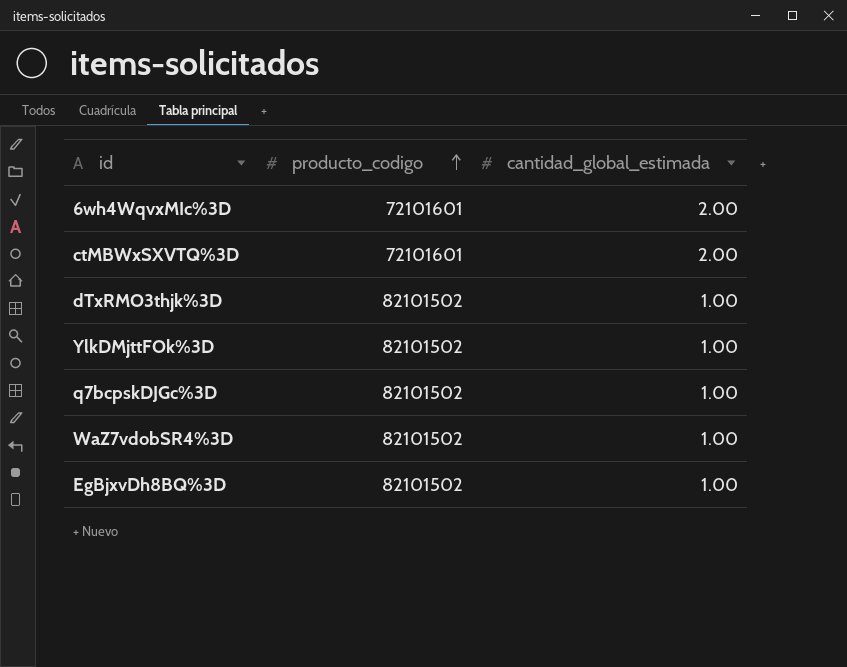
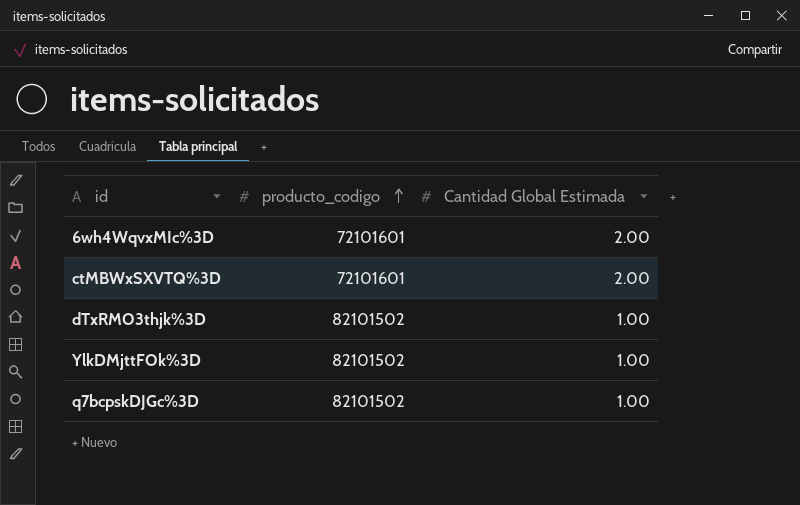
column name: cantidad_global_estimada -> Cantidad Global Estimada
row WaZ7vdobSR4%3D: 82101502 | 1.00 -> none
row EgBjxvDh8BQ%3D: 82101502 | 1.00 -> none

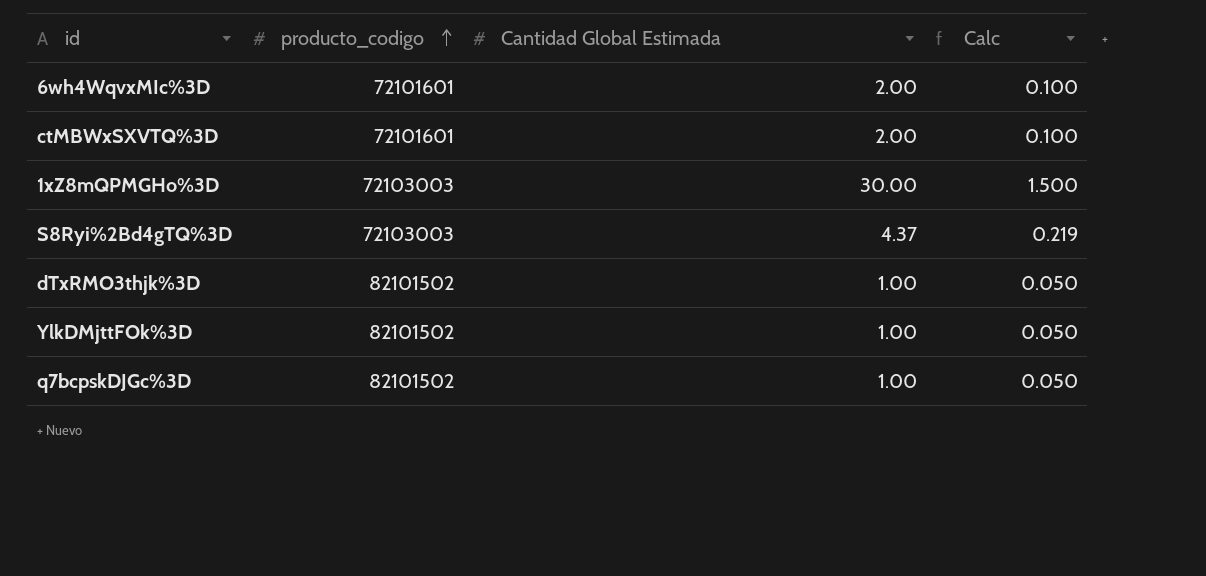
column Calc | formula: none -> [Cantidad Global Estimada] * 0.05
row 1xZ8mQPMGHo%3D: none -> 72103003 | 30.00 | 1.500
row S8Ryi%2Bd4gTQ%3D: none -> 72103003 | 4.37 | 0.219

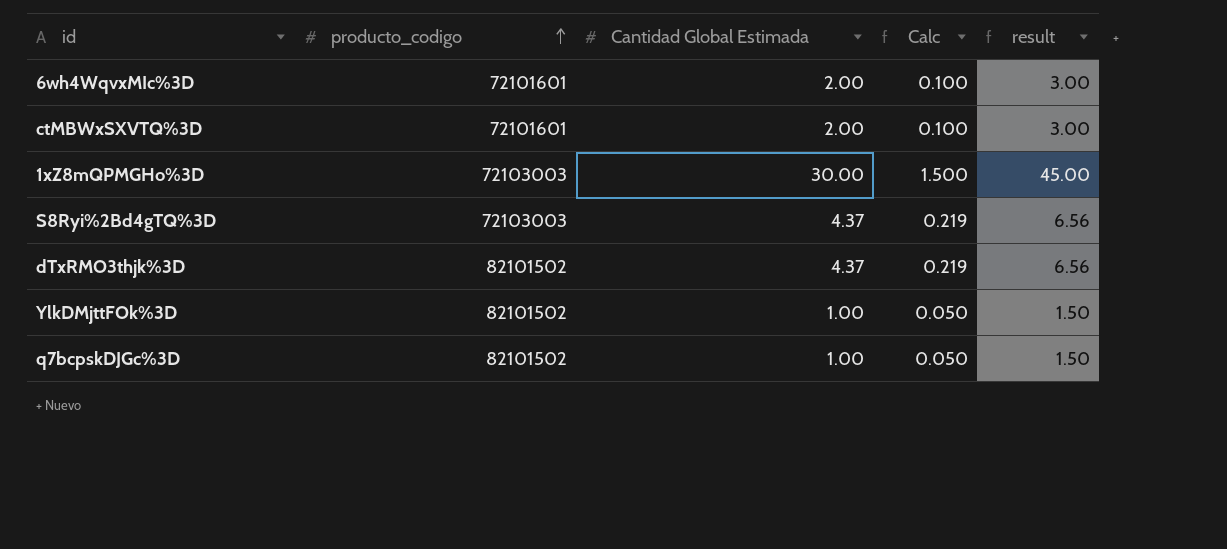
column result | formula: none -> [Cantidad Global Estimada] * 1.5
dTxRMO3thjk%3D | Cantidad Global Estimada: 1.00 -> 4.37
dTxRMO3thjk%3D | Calc: 0.050 -> 0.219

